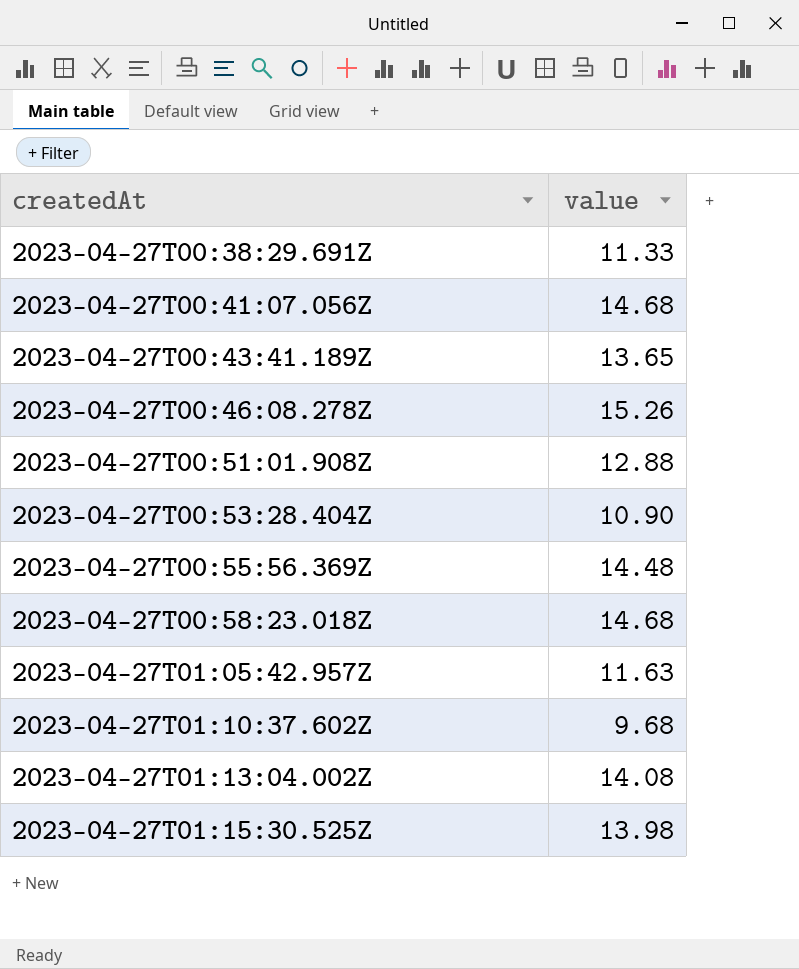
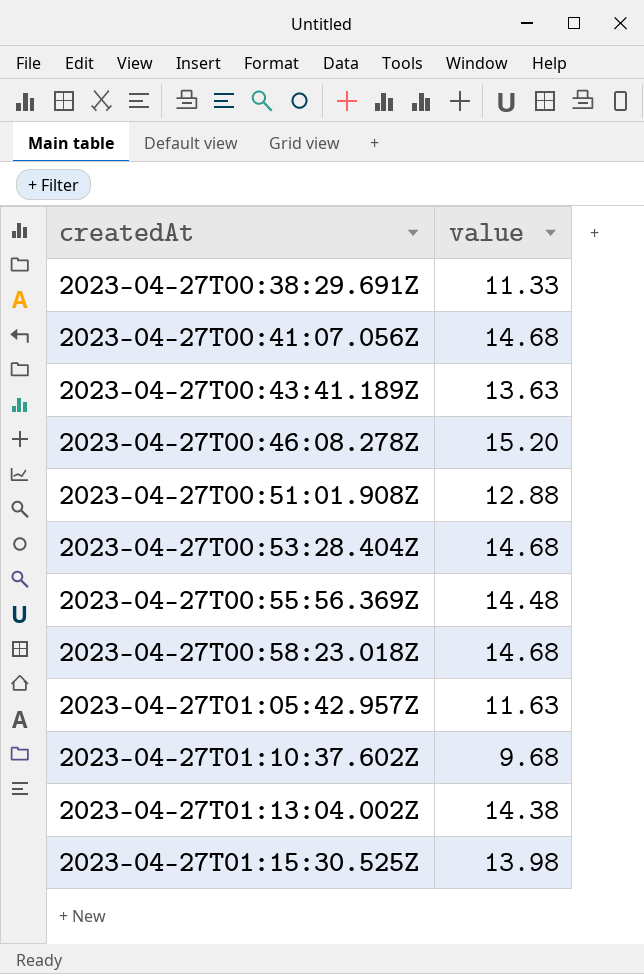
2023-04-27T00:43:41.189Z | value: 13.65 -> 13.63
2023-04-27T00:46:08.278Z | value: 15.26 -> 15.20
2023-04-27T00:53:28.404Z | value: 10.90 -> 14.68
2023-04-27T01:13:04.002Z | value: 14.08 -> 14.38

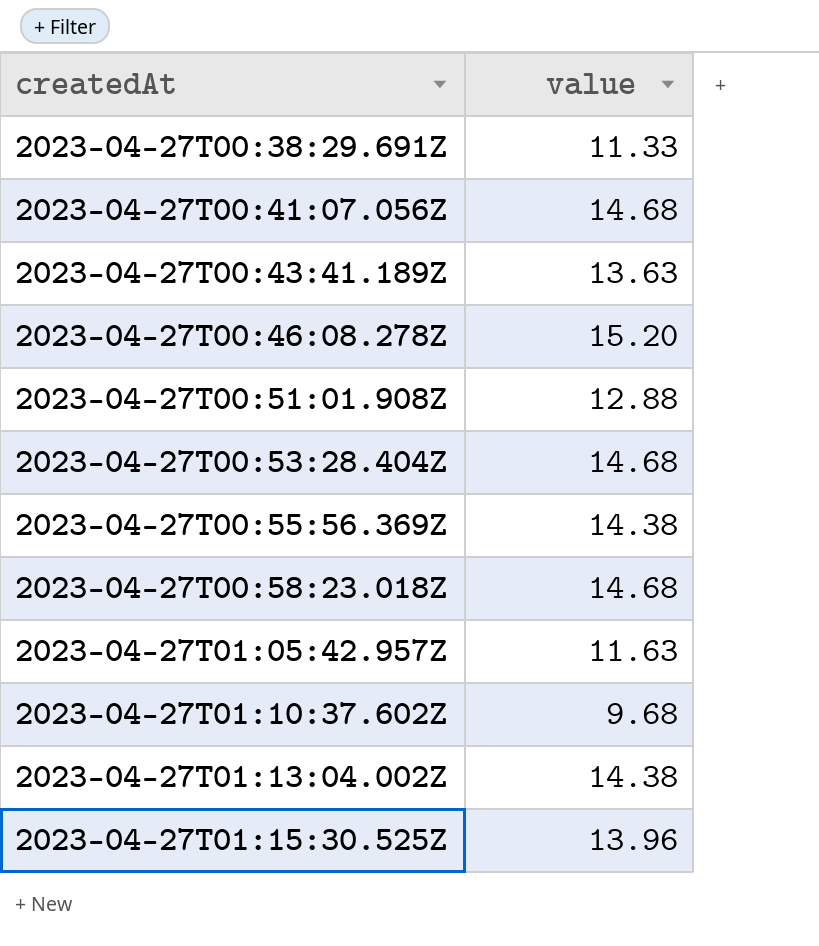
2023-04-27T00:55:56.369Z | value: 14.48 -> 14.38
2023-04-27T01:15:30.525Z | value: 13.98 -> 13.96

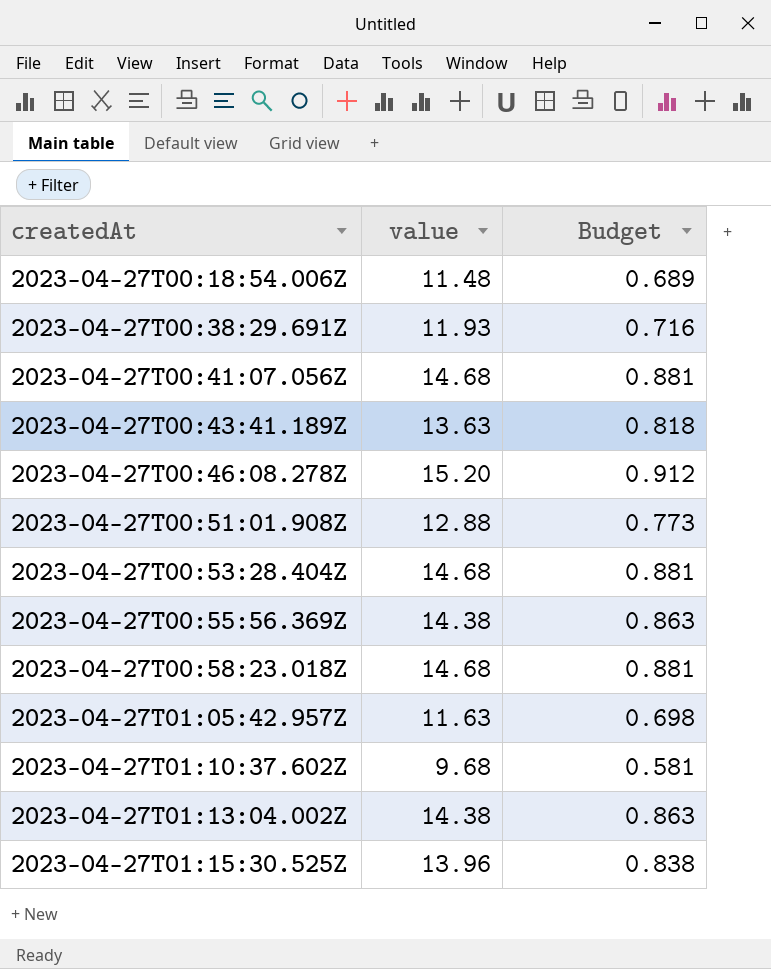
column Budget | formula: none -> [value] * 0.06
row 2023-04-27T00:18:54.006Z: none -> 11.48 | 0.689
2023-04-27T00:38:29.691Z | value: 11.33 -> 11.93

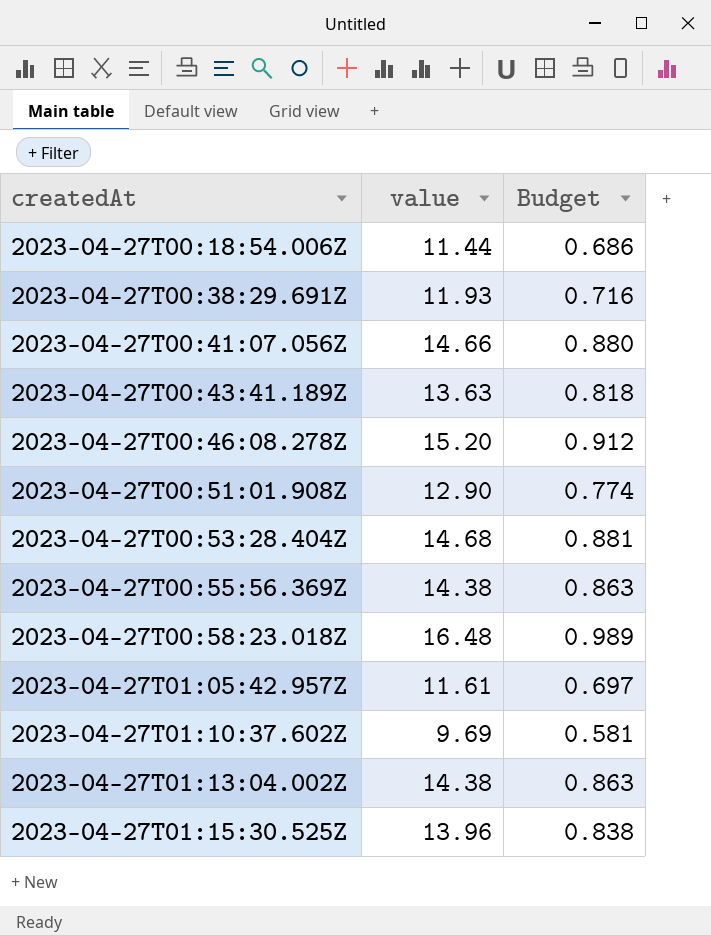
2023-04-27T00:18:54.006Z | value: 11.48 -> 11.44
2023-04-27T00:18:54.006Z | Budget: 0.689 -> 0.686
2023-04-27T00:41:07.056Z | value: 14.68 -> 14.66
2023-04-27T00:41:07.056Z | Budget: 0.881 -> 0.880
2023-04-27T00:51:01.908Z | value: 12.88 -> 12.90
2023-04-27T00:51:01.908Z | Budget: 0.773 -> 0.774
2023-04-27T00:58:23.018Z | value: 14.68 -> 16.48
2023-04-27T00:58:23.018Z | Budget: 0.881 -> 0.989
2023-04-27T01:05:42.957Z | value: 11.63 -> 11.61
2023-04-27T01:05:42.957Z | Budget: 0.698 -> 0.697
2023-04-27T01:10:37.602Z | value: 9.68 -> 9.69

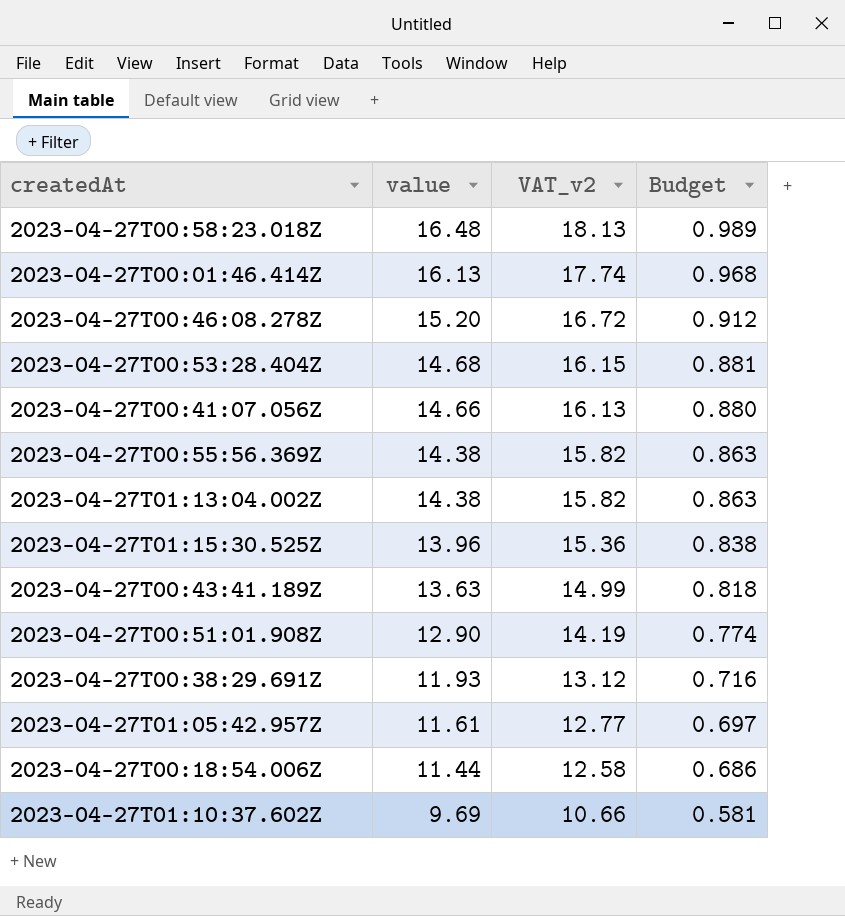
row order: createdAt ascending -> value descending
column VAT_v2 | formula: none -> [value] * 1.1
row 2023-04-27T00:01:46.414Z: none -> 16.13 | 17.74 | 0.968

